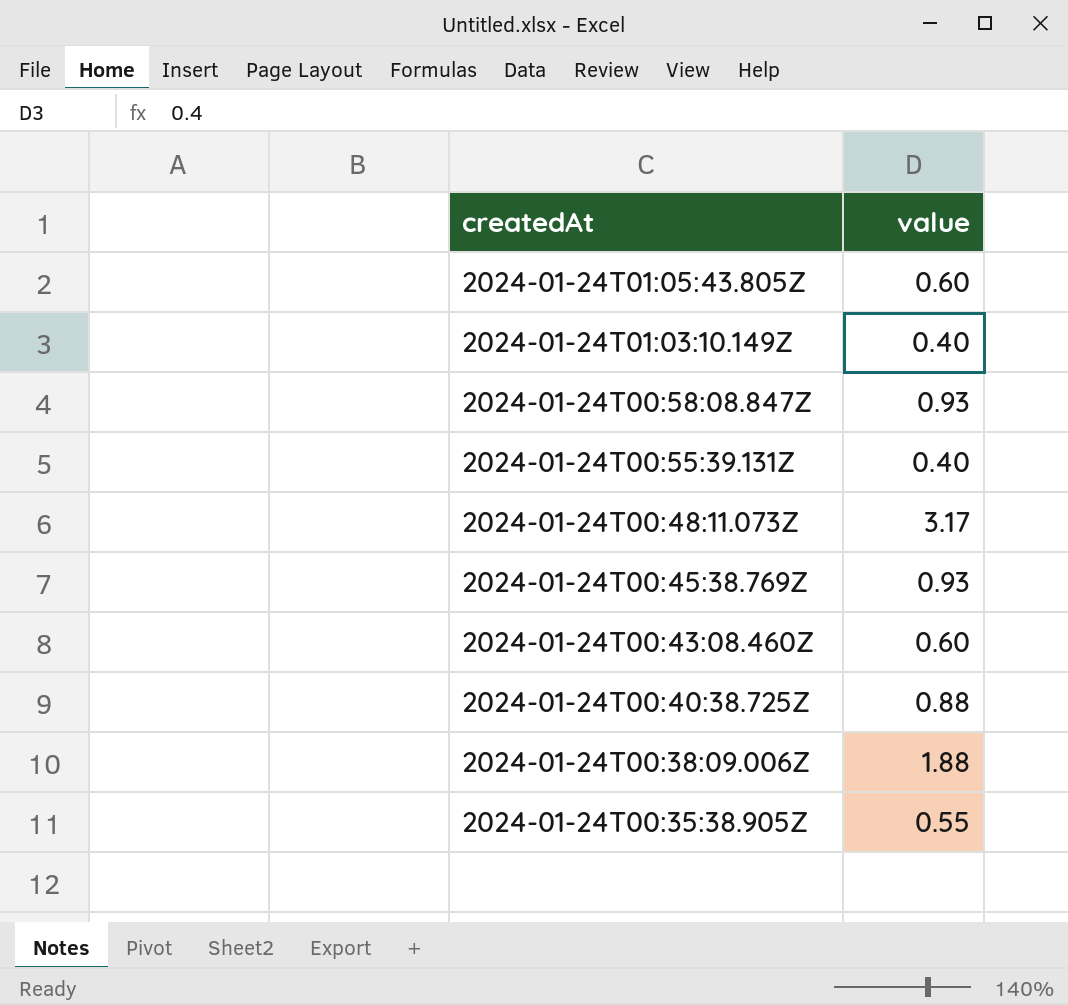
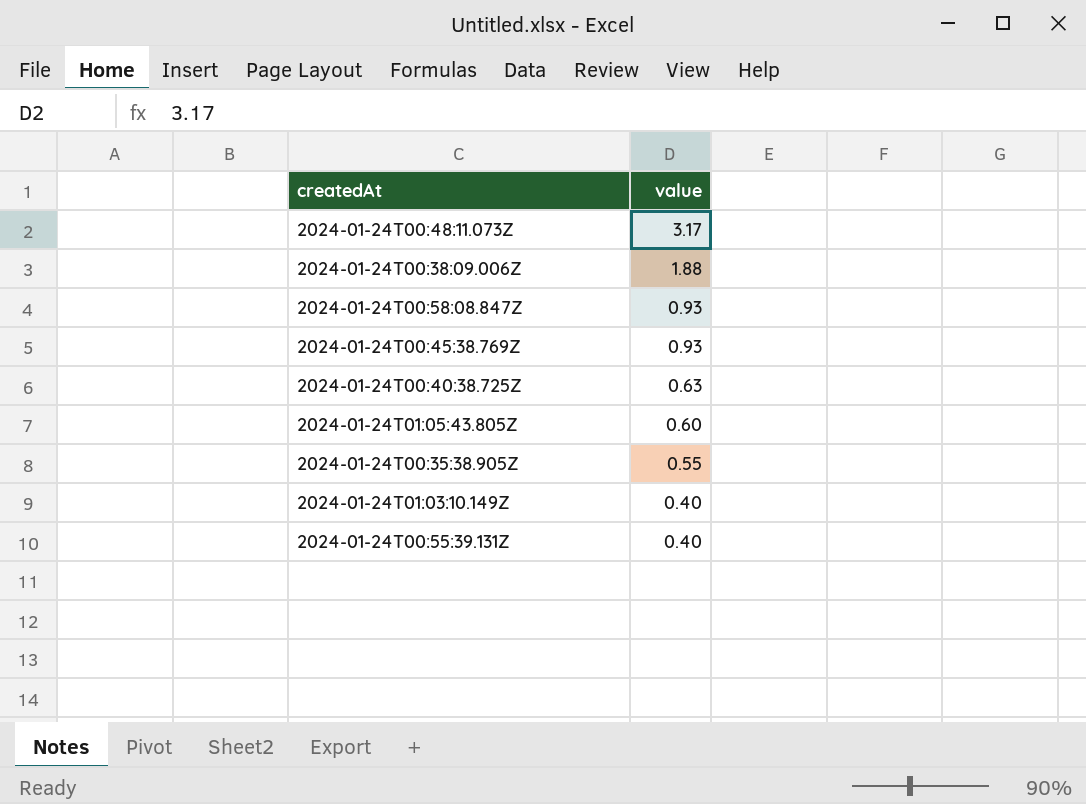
row order: createdAt descending -> value descending
row 2024-01-24T00:43:08.460Z: 0.60 -> none
2024-01-24T00:40:38.725Z | value: 0.88 -> 0.63

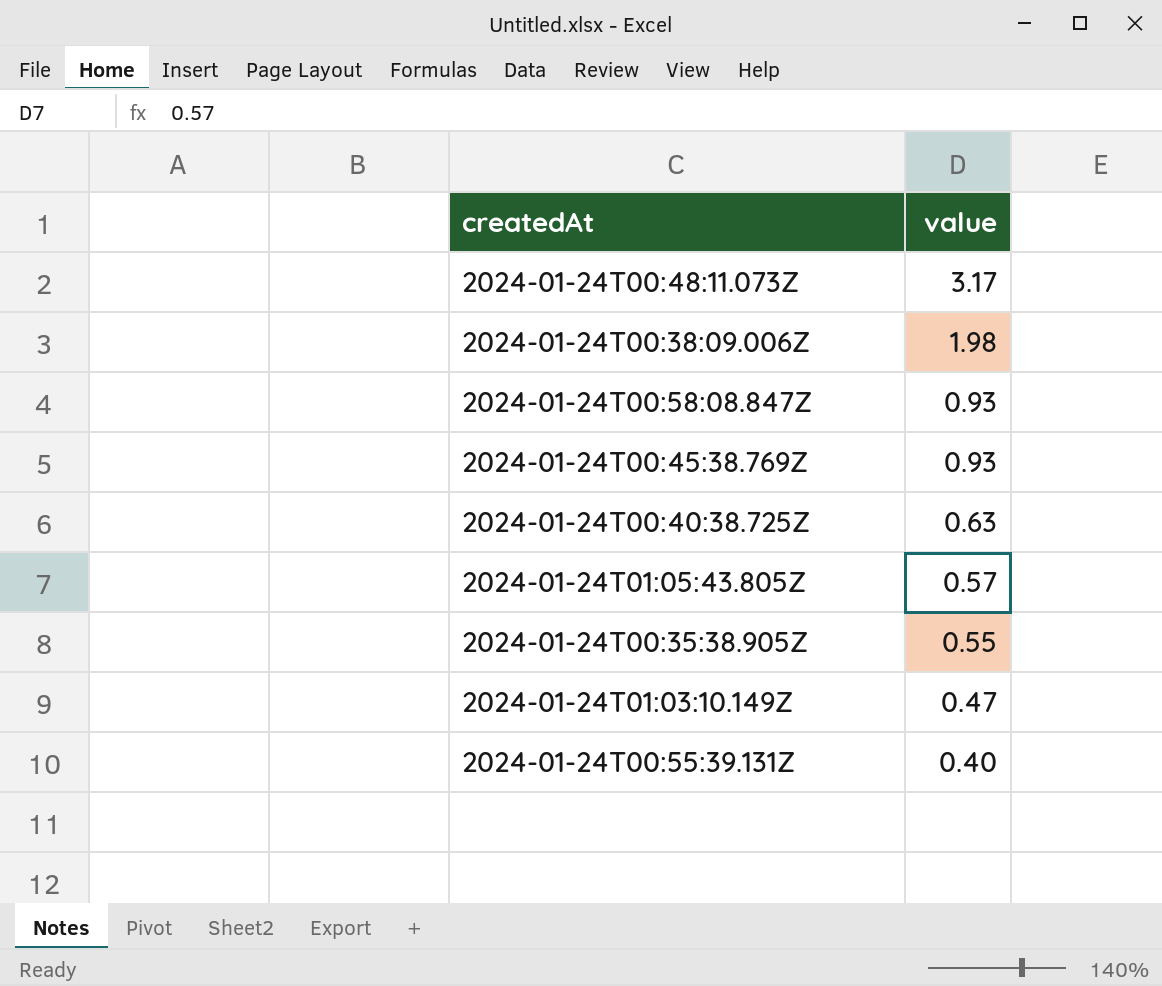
2024-01-24T00:38:09.006Z | value: 1.88 -> 1.98
2024-01-24T01:05:43.805Z | value: 0.60 -> 0.57
2024-01-24T01:03:10.149Z | value: 0.40 -> 0.47

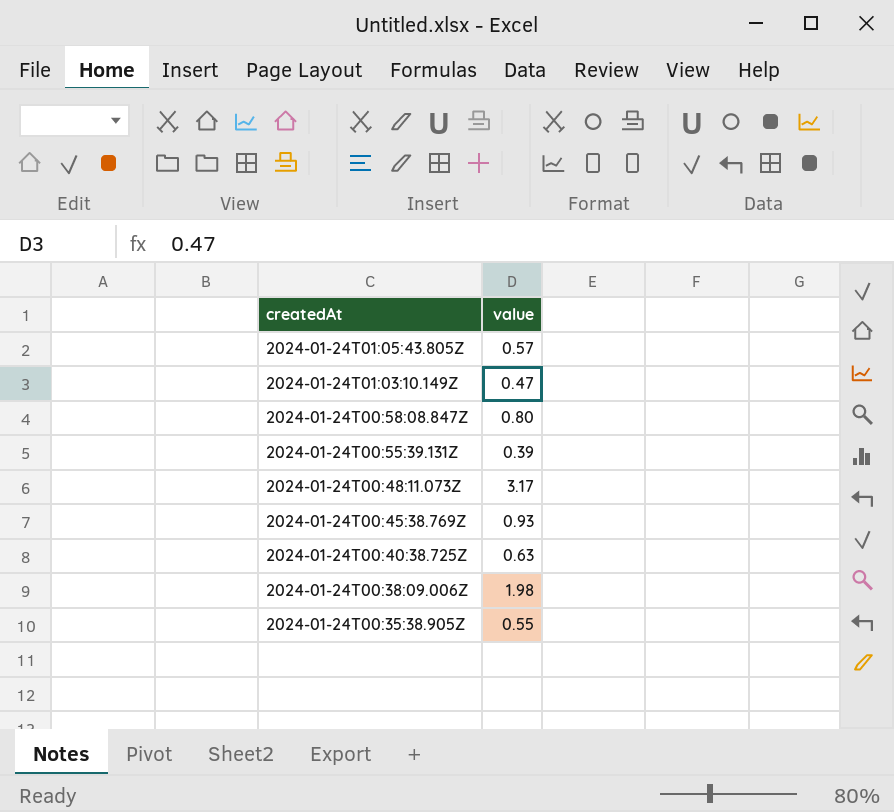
row order: value descending -> createdAt descending
2024-01-24T00:58:08.847Z | value: 0.93 -> 0.80
2024-01-24T00:55:39.131Z | value: 0.40 -> 0.39

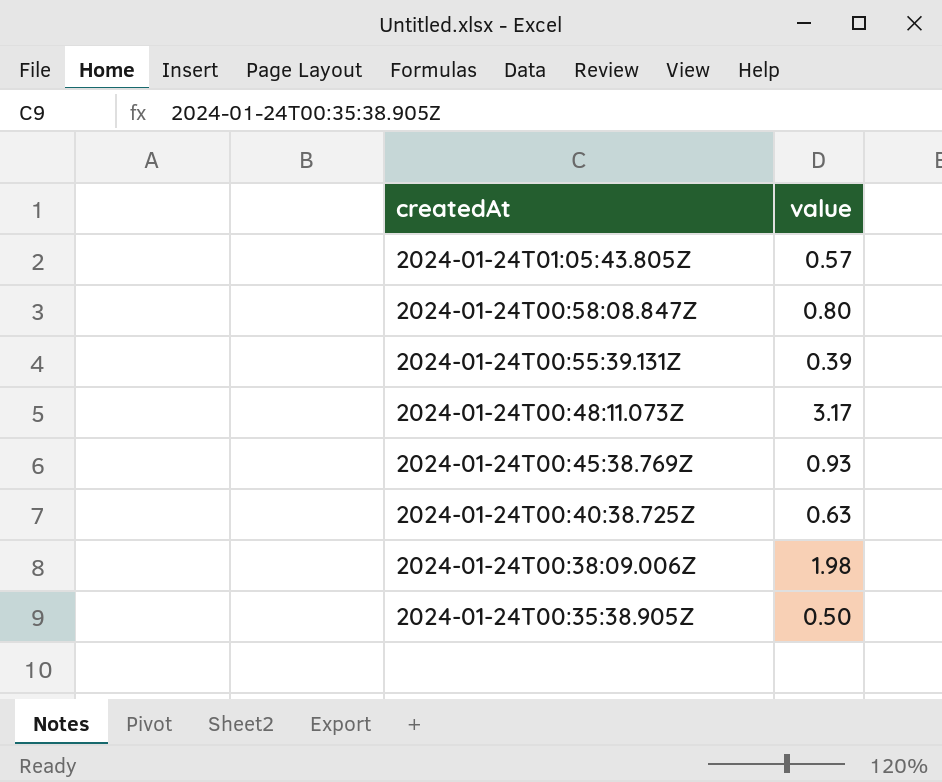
row 2024-01-24T01:03:10.149Z: 0.47 -> none
2024-01-24T00:35:38.905Z | value: 0.55 -> 0.50

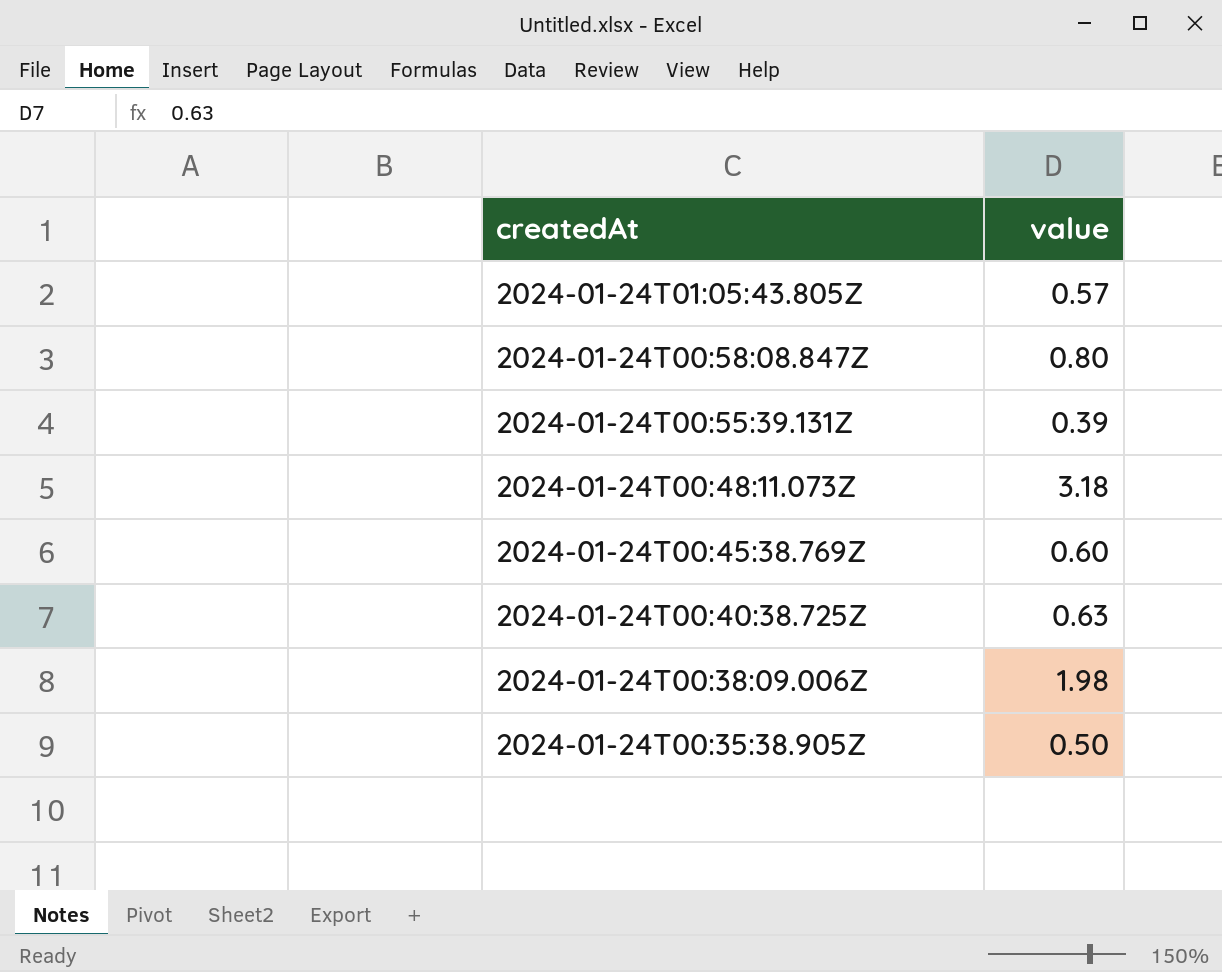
2024-01-24T00:48:11.073Z | value: 3.17 -> 3.18
2024-01-24T00:45:38.769Z | value: 0.93 -> 0.60

